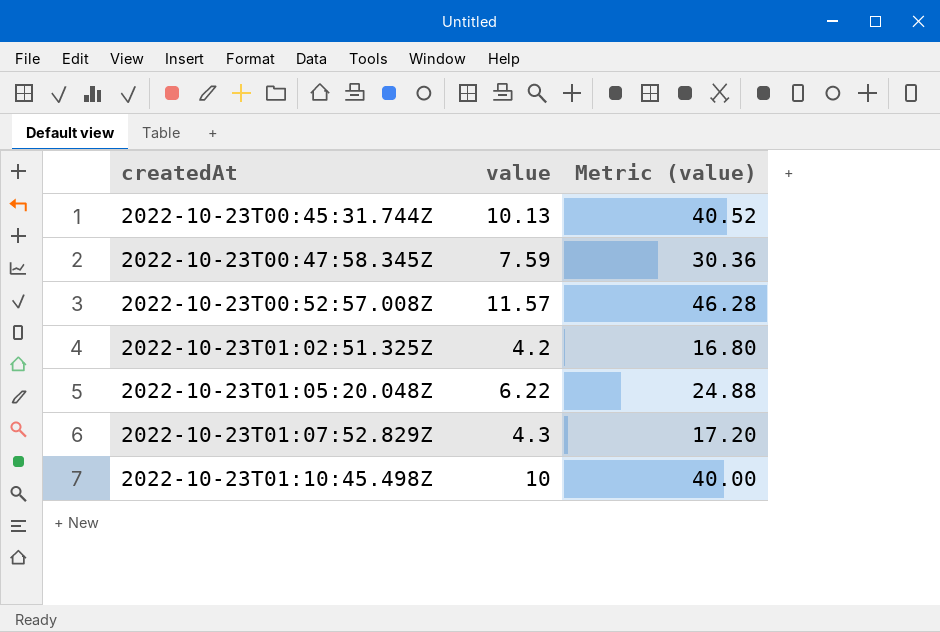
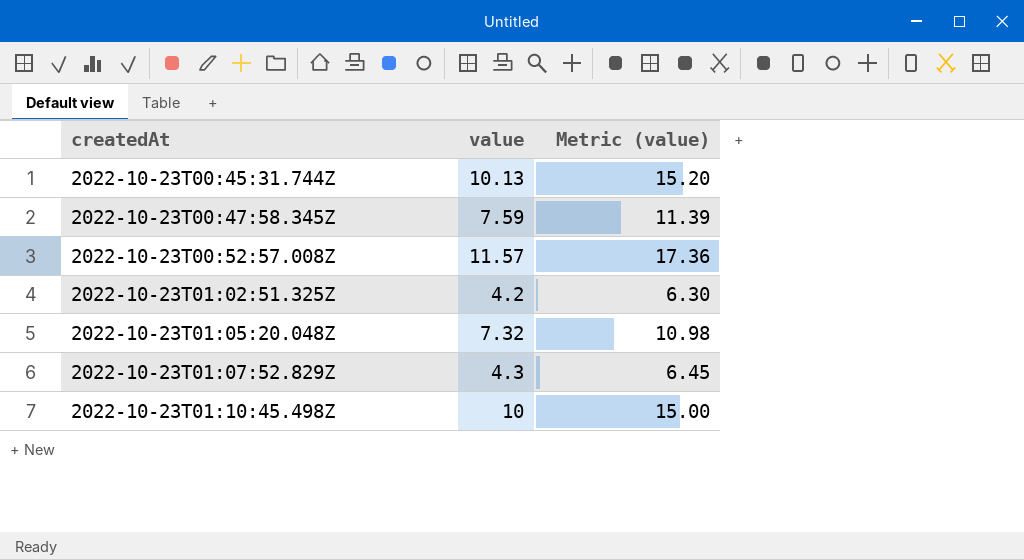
column Metric (value) | formula: [value] * 4 -> [value] * 1.5
2022-10-23T01:05:20.048Z | value: 6.22 -> 7.32

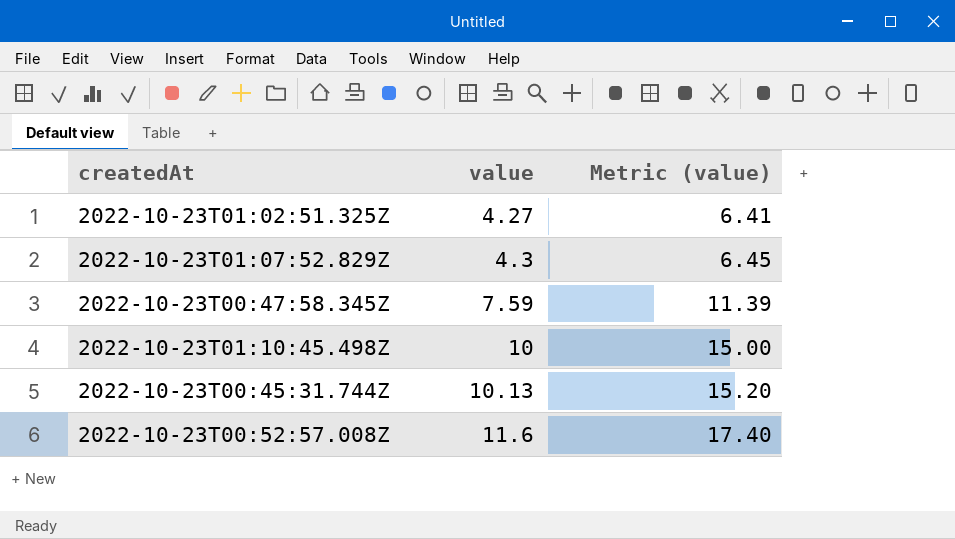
row order: createdAt ascending -> value ascending
row 2022-10-23T01:05:20.048Z: 7.32 | 10.98 -> none
2022-10-23T01:02:51.325Z | value: 4.2 -> 4.27
2022-10-23T01:02:51.325Z | Metric (value): 6.30 -> 6.41
2022-10-23T00:52:57.008Z | value: 11.57 -> 11.6
2022-10-23T00:52:57.008Z | Metric (value): 17.36 -> 17.40

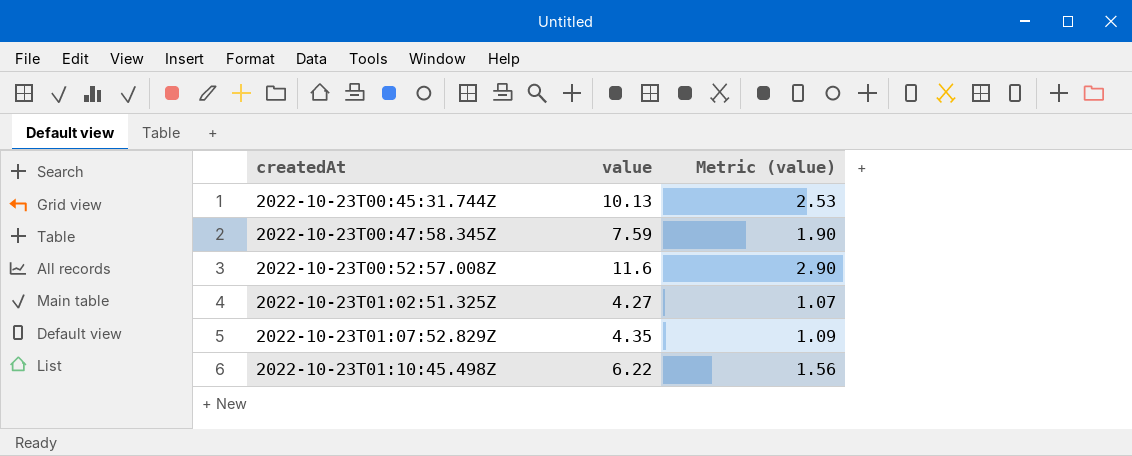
row order: value ascending -> createdAt ascending
column Metric (value) | formula: [value] * 1.5 -> [value] * 0.25
2022-10-23T01:07:52.829Z | value: 4.3 -> 4.35
2022-10-23T01:10:45.498Z | value: 10 -> 6.22

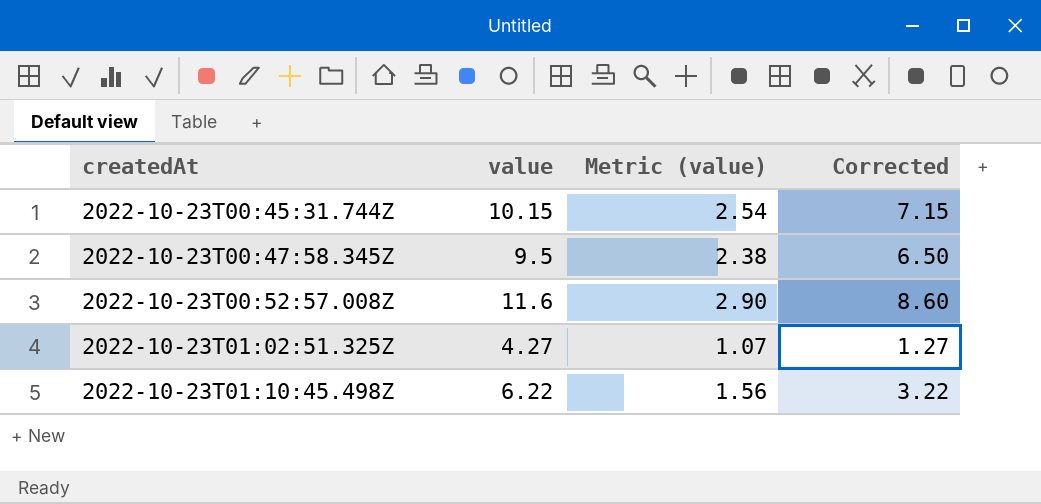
column Corrected | formula: none -> [value] - 3
row 2022-10-23T01:07:52.829Z: 4.35 | 1.09 -> none
2022-10-23T00:45:31.744Z | value: 10.13 -> 10.15
2022-10-23T00:45:31.744Z | Metric (value): 2.53 -> 2.54
2022-10-23T00:47:58.345Z | value: 7.59 -> 9.5
2022-10-23T00:47:58.345Z | Metric (value): 1.90 -> 2.38

